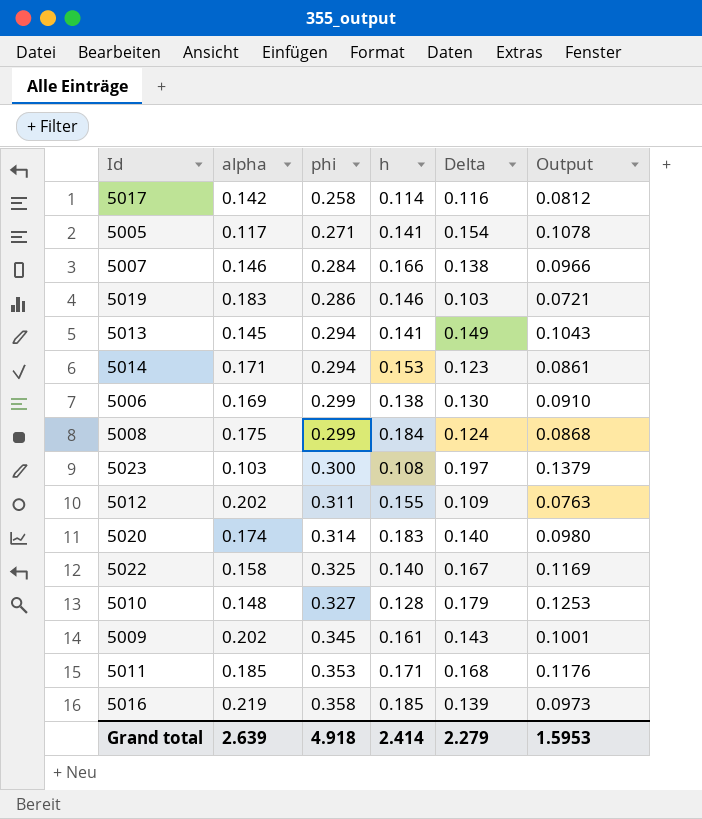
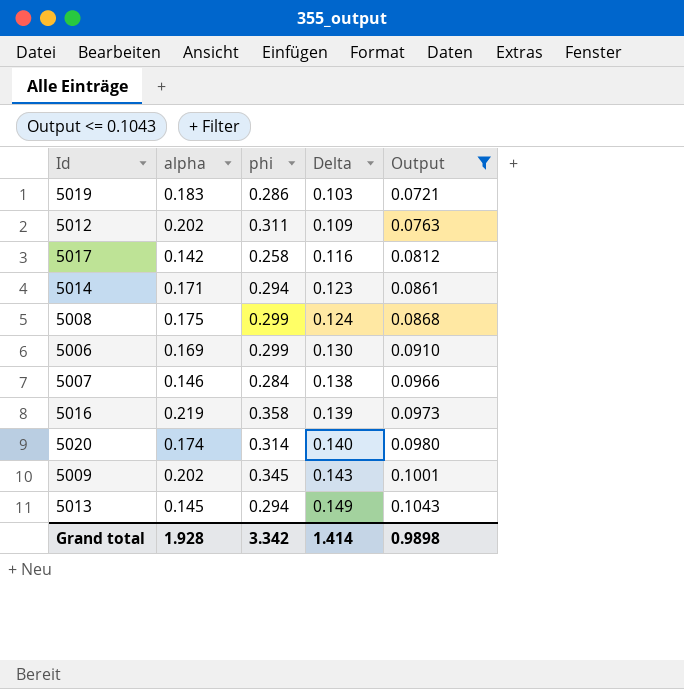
filter: none -> Output <= 0.1043
row order: phi ascending -> Delta ascending
column h | position: 4 -> none
Grand total | alpha: 2.639 -> 1.928
Grand total | phi: 4.918 -> 3.342
Grand total | Delta: 2.279 -> 1.414
Grand total | Output: 1.5953 -> 0.9898

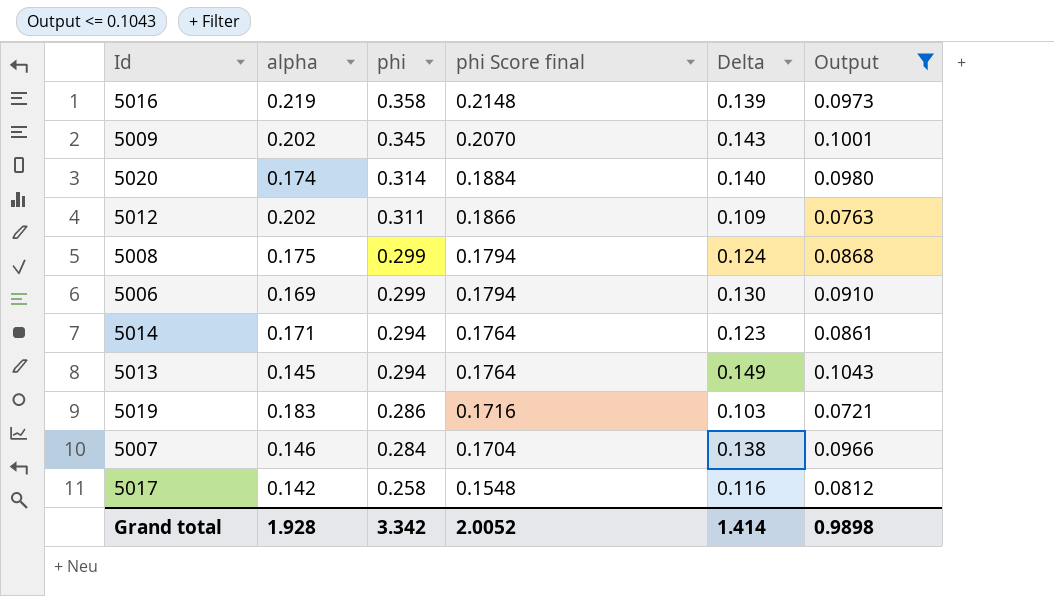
row order: Delta ascending -> phi descending
column phi Score final | formula: none -> [phi] * 0.6

